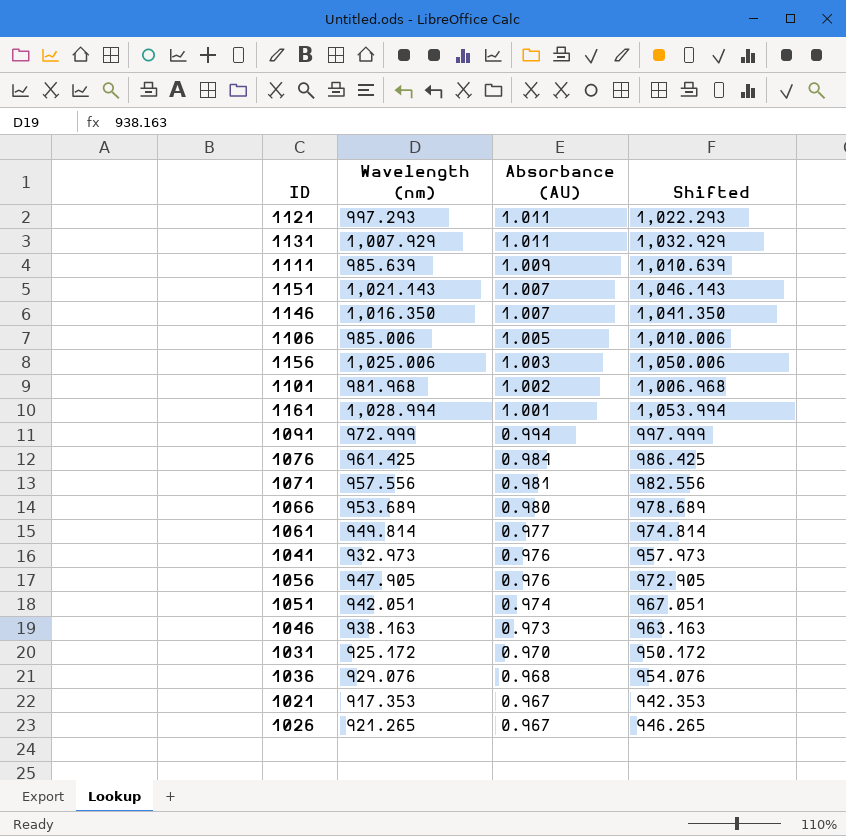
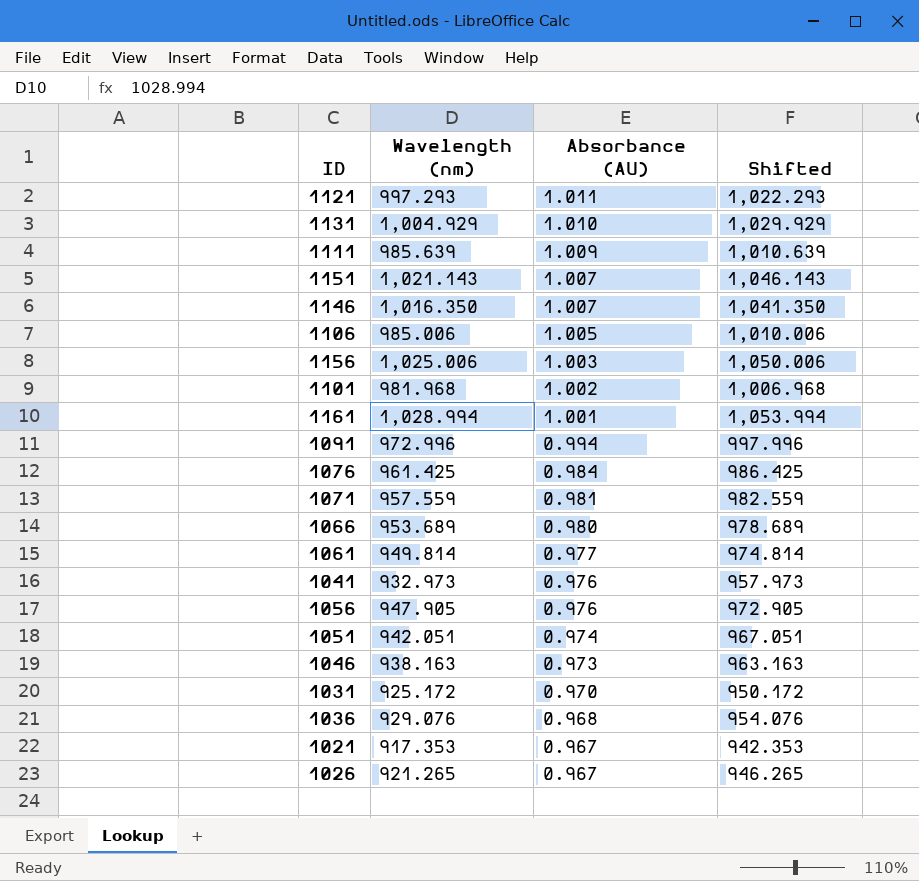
1131 | Wavelength (nm): 1,007.929 -> 1,004.929
1131 | Absorbance (AU): 1.011 -> 1.010
1131 | Shifted: 1,032.929 -> 1,029.929
1091 | Wavelength (nm): 972.999 -> 972.996
1091 | Shifted: 997.999 -> 997.996
1071 | Wavelength (nm): 957.556 -> 957.559
1071 | Shifted: 982.556 -> 982.559

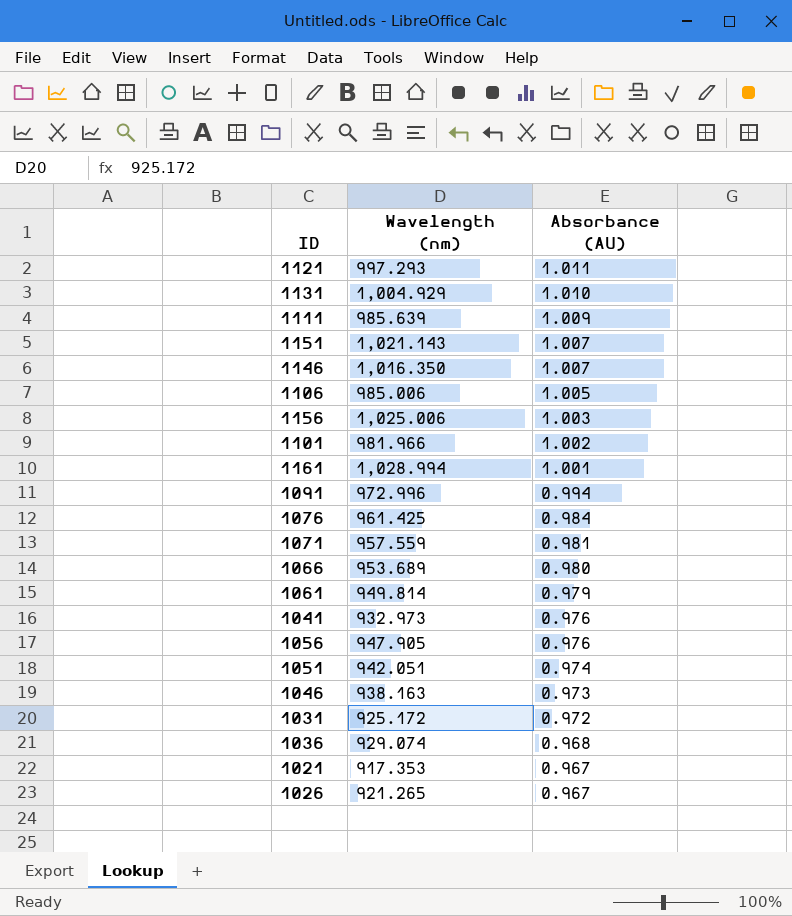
column Shifted | formula: [Wavelength (nm)] + 25 -> none
1101 | Wavelength (nm): 981.968 -> 981.966
1061 | Absorbance (AU): 0.977 -> 0.979
1031 | Absorbance (AU): 0.970 -> 0.972
1036 | Wavelength (nm): 929.076 -> 929.074

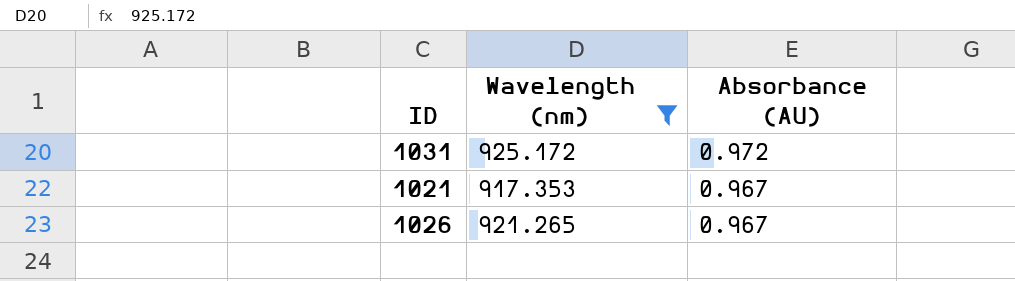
filter: none -> Wavelength (nm) <= 925.172

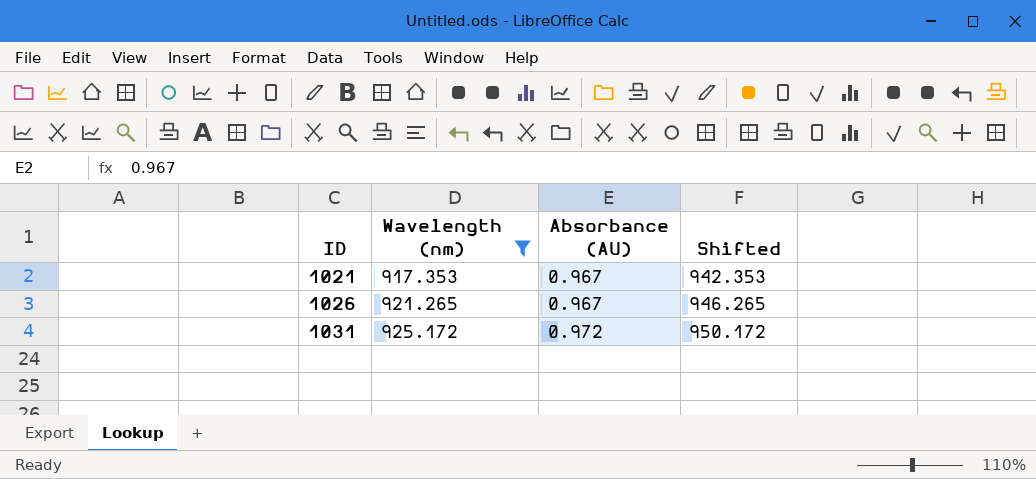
row order: Absorbance (AU) descending -> ID ascending
column Shifted | formula: none -> [Wavelength (nm)] + 25

